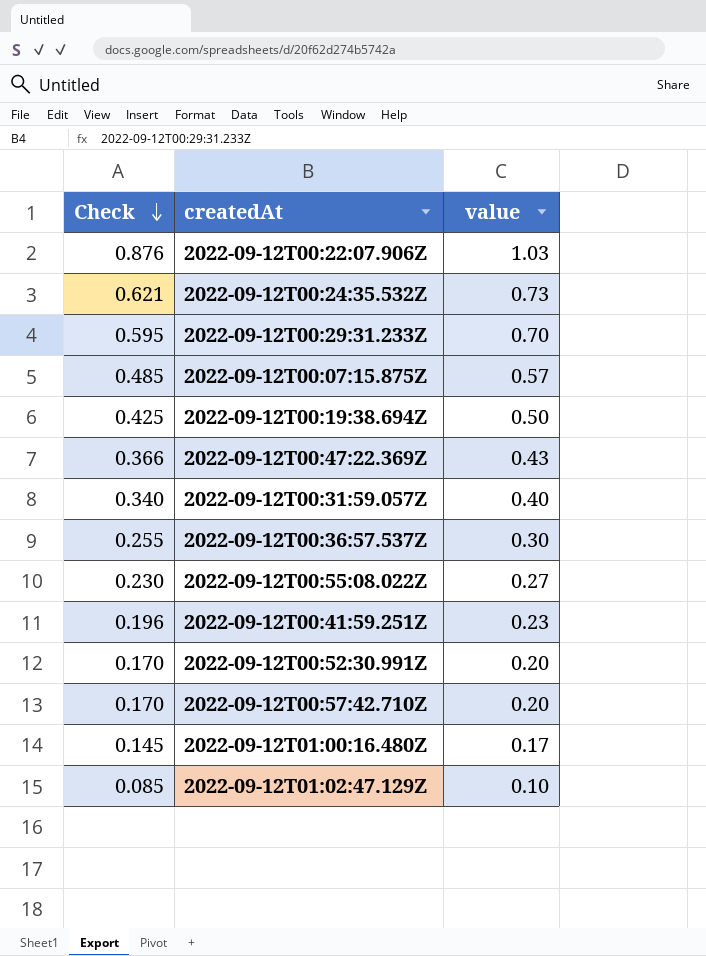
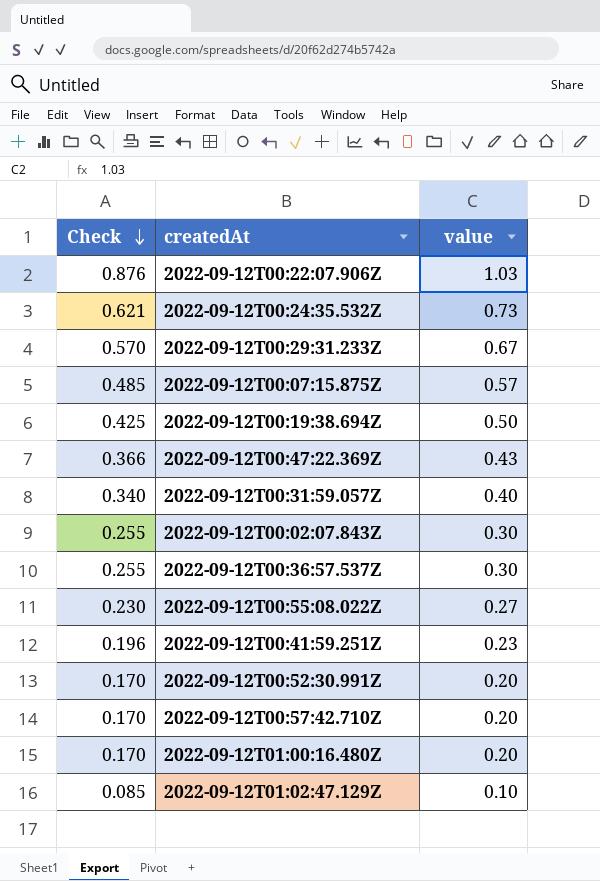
2022-09-12T00:29:31.233Z | Check: 0.595 -> 0.570
2022-09-12T00:29:31.233Z | value: 0.70 -> 0.67
row 2022-09-12T00:02:07.843Z: none -> 0.255 | 0.30
2022-09-12T01:00:16.480Z | Check: 0.145 -> 0.170
2022-09-12T01:00:16.480Z | value: 0.17 -> 0.20

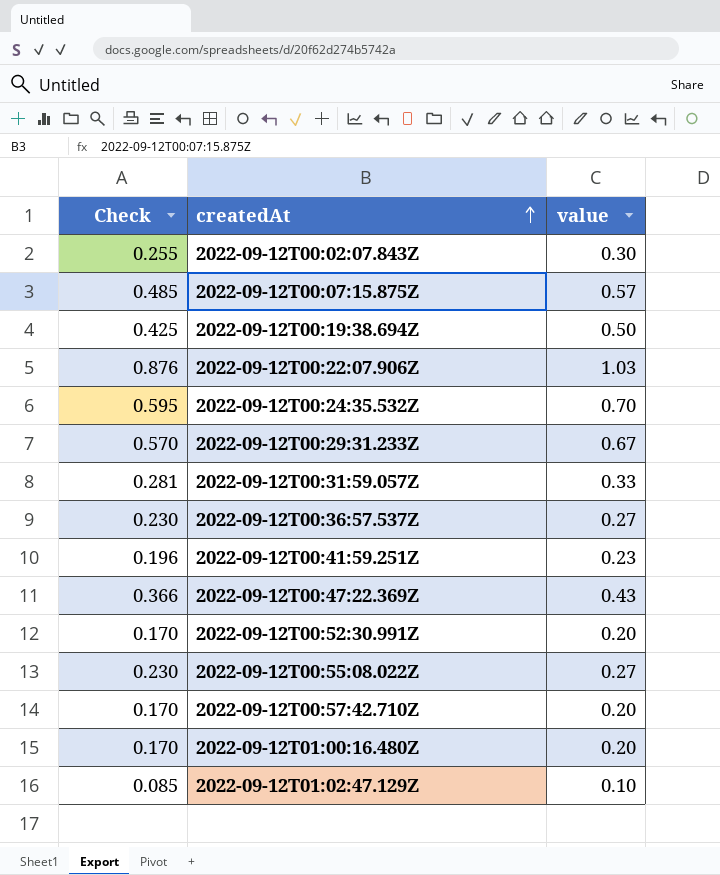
row order: Check descending -> createdAt ascending
2022-09-12T00:24:35.532Z | Check: 0.621 -> 0.595
2022-09-12T00:24:35.532Z | value: 0.73 -> 0.70
2022-09-12T00:31:59.057Z | Check: 0.340 -> 0.281
2022-09-12T00:31:59.057Z | value: 0.40 -> 0.33
2022-09-12T00:36:57.537Z | Check: 0.255 -> 0.230
2022-09-12T00:36:57.537Z | value: 0.30 -> 0.27

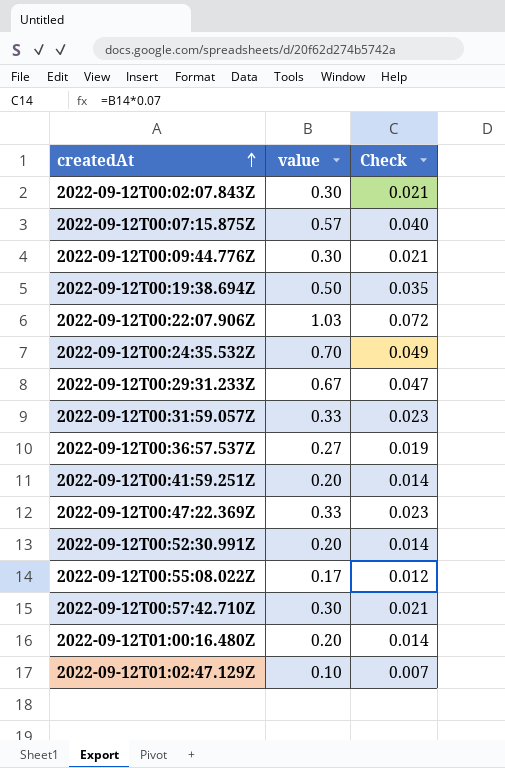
column Check | formula: [value] * 0.85 -> [value] * 0.07
column Check | position: 1 -> 3
row 2022-09-12T00:09:44.776Z: none -> 0.30 | 0.021
2022-09-12T00:41:59.251Z | value: 0.23 -> 0.20
2022-09-12T00:47:22.369Z | value: 0.43 -> 0.33
2022-09-12T00:55:08.022Z | value: 0.27 -> 0.17
2022-09-12T00:57:42.710Z | value: 0.20 -> 0.30

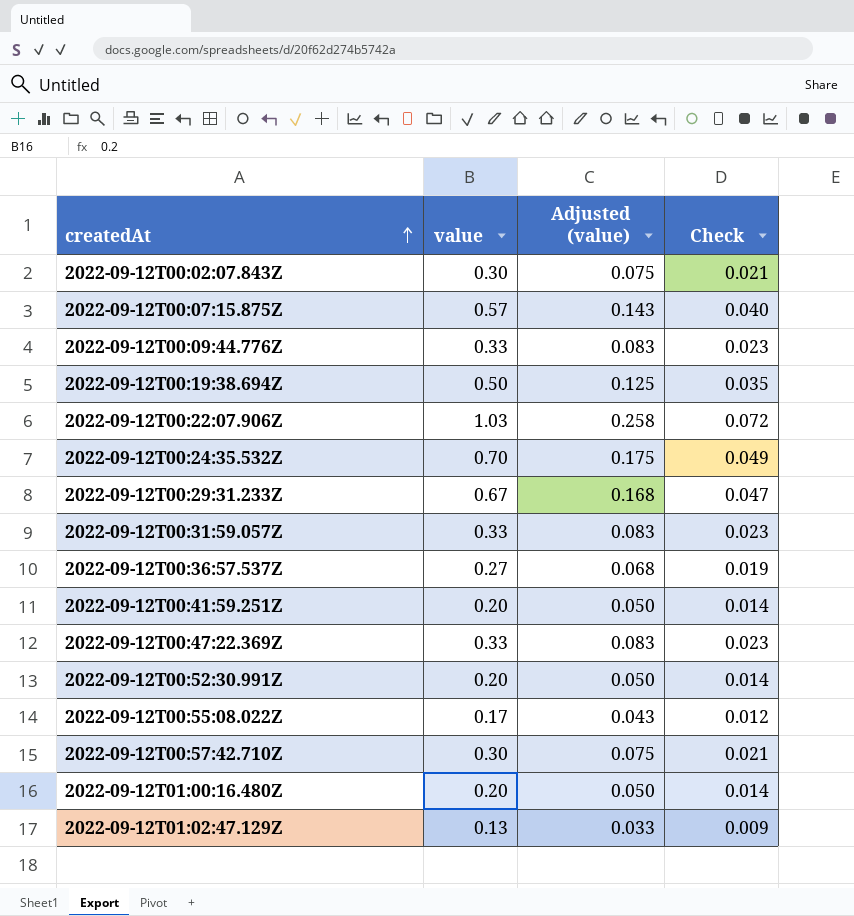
column Adjusted (value) | formula: none -> [value] * 0.25
2022-09-12T00:09:44.776Z | value: 0.30 -> 0.33
2022-09-12T00:09:44.776Z | Check: 0.021 -> 0.023
2022-09-12T01:02:47.129Z | value: 0.10 -> 0.13
2022-09-12T01:02:47.129Z | Check: 0.007 -> 0.009

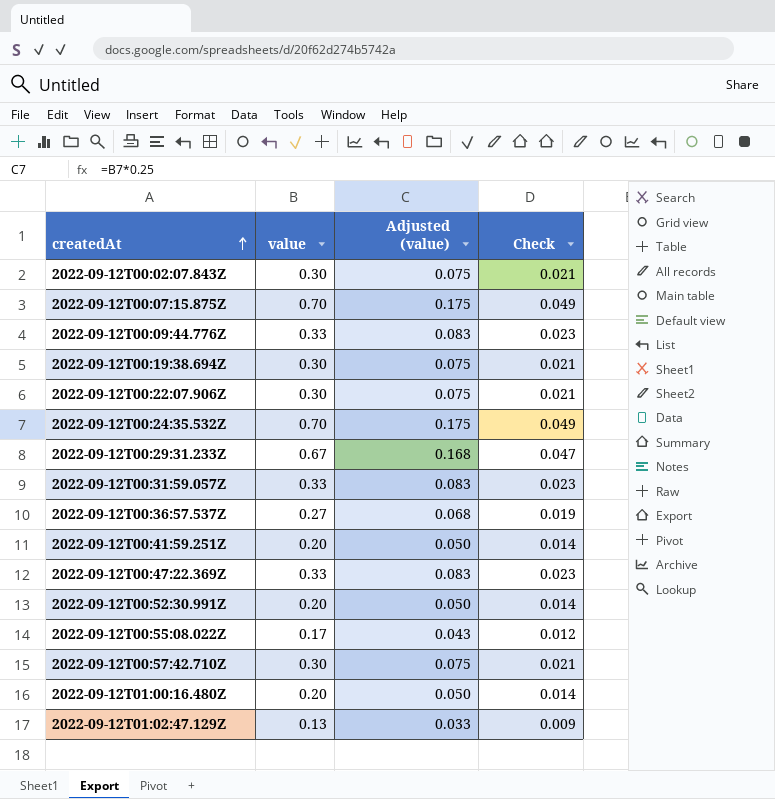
2022-09-12T00:07:15.875Z | value: 0.57 -> 0.70
2022-09-12T00:07:15.875Z | Adjusted (value): 0.143 -> 0.175
2022-09-12T00:07:15.875Z | Check: 0.040 -> 0.049
2022-09-12T00:19:38.694Z | value: 0.50 -> 0.30
2022-09-12T00:19:38.694Z | Adjusted (value): 0.125 -> 0.075
2022-09-12T00:19:38.694Z | Check: 0.035 -> 0.021
2022-09-12T00:22:07.906Z | value: 1.03 -> 0.30
2022-09-12T00:22:07.906Z | Adjusted (value): 0.258 -> 0.075
2022-09-12T00:22:07.906Z | Check: 0.072 -> 0.021

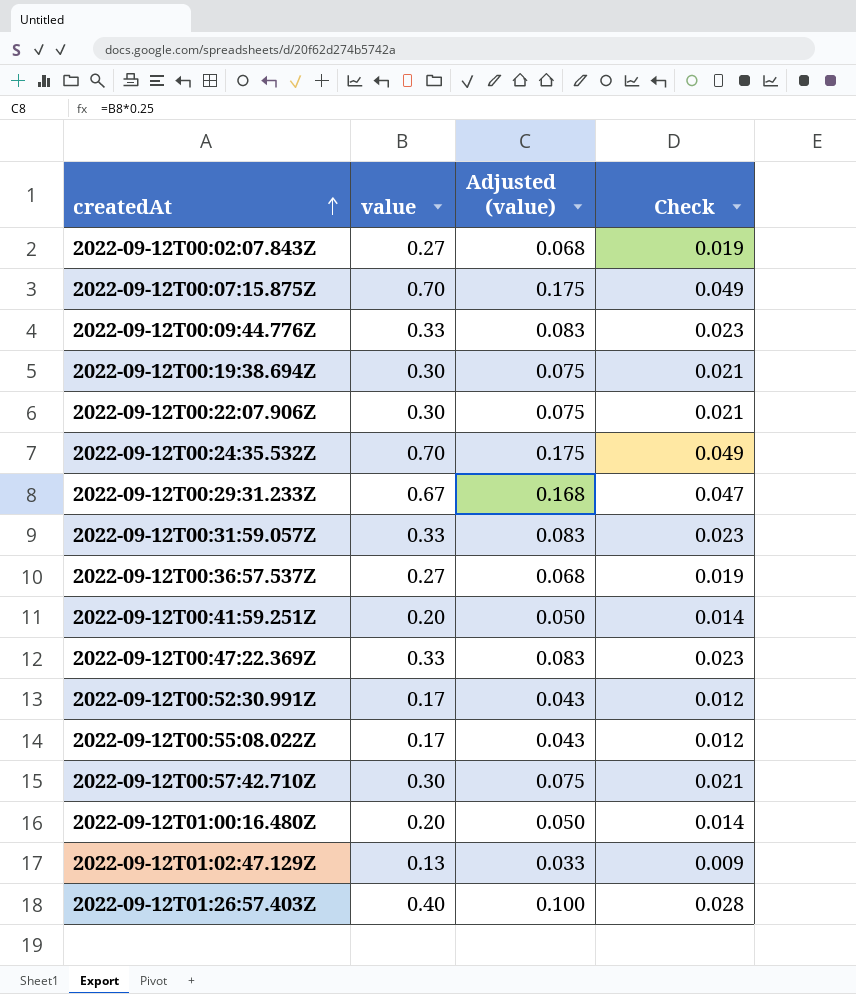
2022-09-12T00:02:07.843Z | value: 0.30 -> 0.27
2022-09-12T00:02:07.843Z | Adjusted (value): 0.075 -> 0.068
2022-09-12T00:02:07.843Z | Check: 0.021 -> 0.019
2022-09-12T00:52:30.991Z | value: 0.20 -> 0.17
2022-09-12T00:52:30.991Z | Adjusted (value): 0.050 -> 0.043
2022-09-12T00:52:30.991Z | Check: 0.014 -> 0.012
row 2022-09-12T01:26:57.403Z: none -> 0.40 | 0.100 | 0.028

